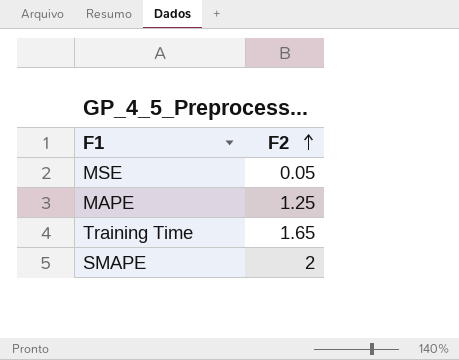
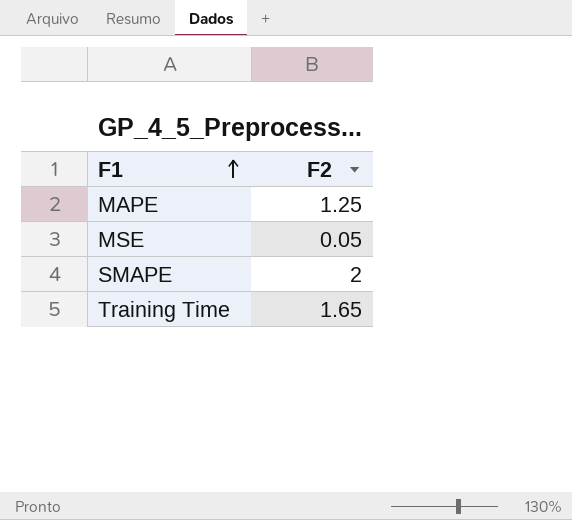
row order: F2 ascending -> F1 ascending

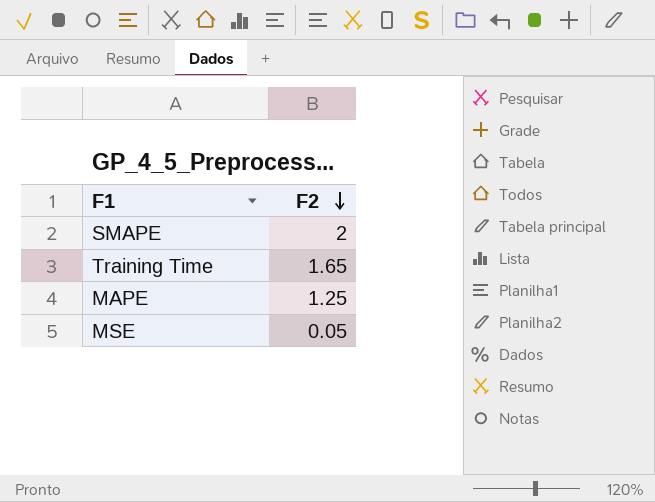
row order: F1 ascending -> F2 descending

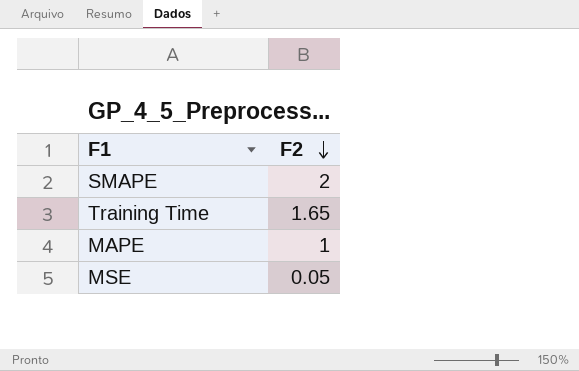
MAPE | F2: 1.25 -> 1

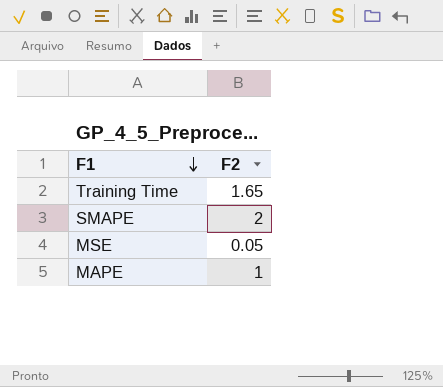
row order: F2 descending -> F1 descending

